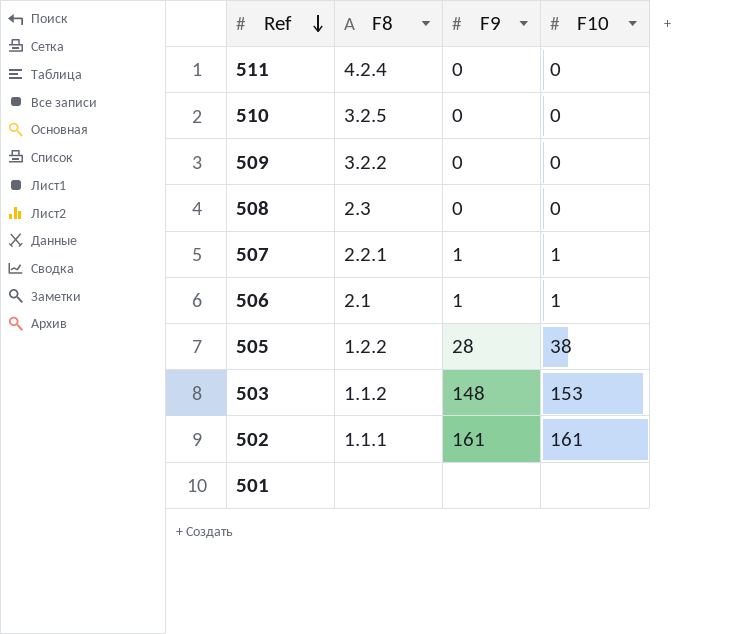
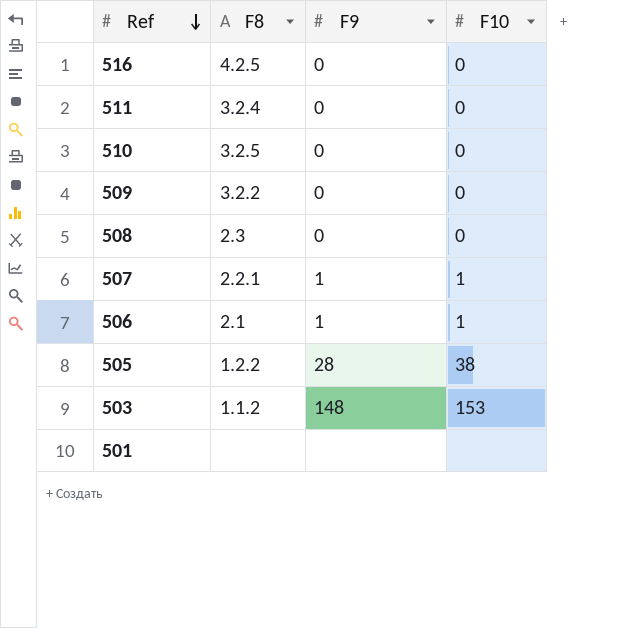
row 502: 1.1.1 | 161 | 161 -> none
row 516: none -> 4.2.5 | 0 | 0
511 | F8: 4.2.4 -> 3.2.4

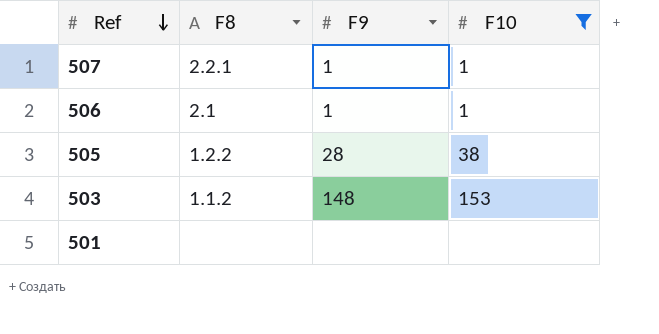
filter: none -> F10 != 0

